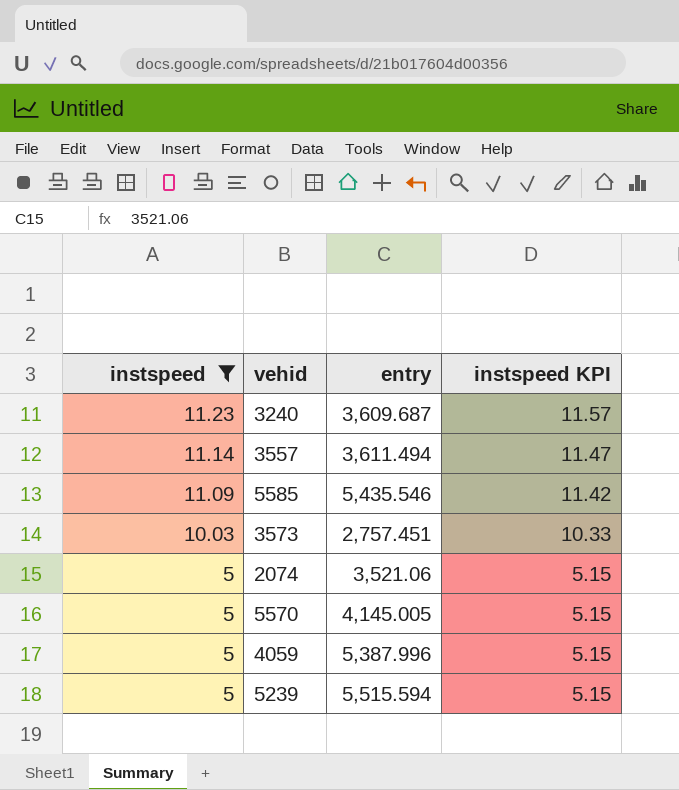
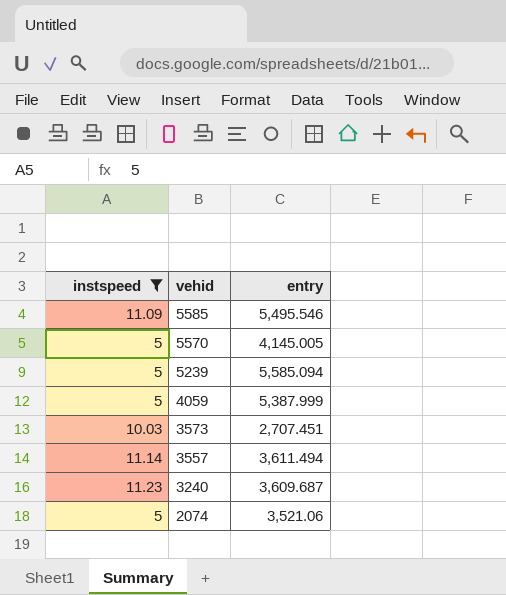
row order: instspeed descending -> vehid descending
column instspeed KPI | formula: [instspeed] * 1.03 -> none
5585 | entry: 5,435.546 -> 5,495.546
5239 | entry: 5,515.594 -> 5,585.094
4059 | entry: 5,387.996 -> 5,387.999
3573 | entry: 2,757.451 -> 2,707.451

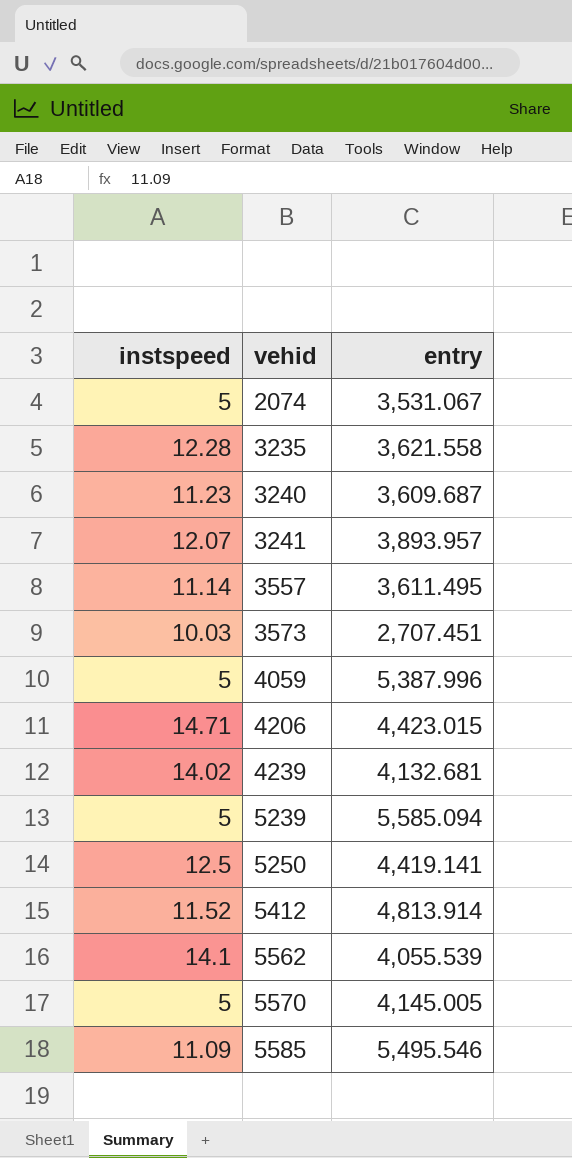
filter: instspeed <= 11.23 -> none
row order: vehid descending -> vehid ascending
2074 | entry: 3,521.06 -> 3,531.067
3557 | entry: 3,611.494 -> 3,611.495
4059 | entry: 5,387.999 -> 5,387.996

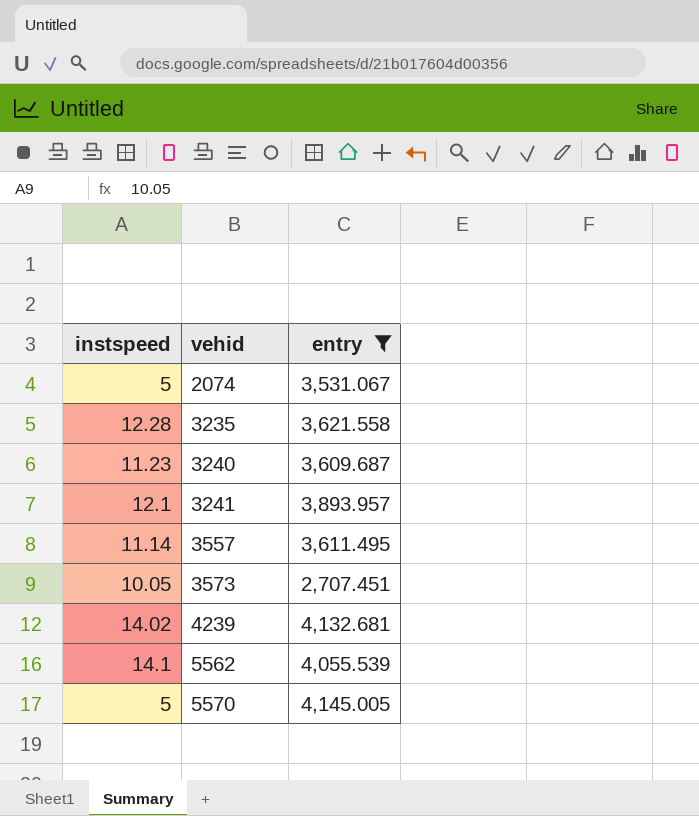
filter: none -> entry <= 4,145.005
3241 | instspeed: 12.07 -> 12.1
3573 | instspeed: 10.03 -> 10.05

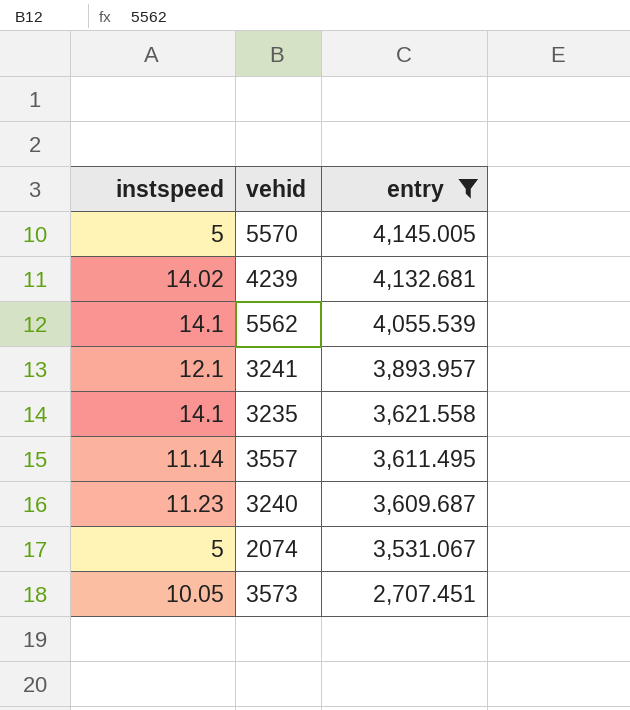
row order: vehid ascending -> entry descending
3235 | instspeed: 12.28 -> 14.1

